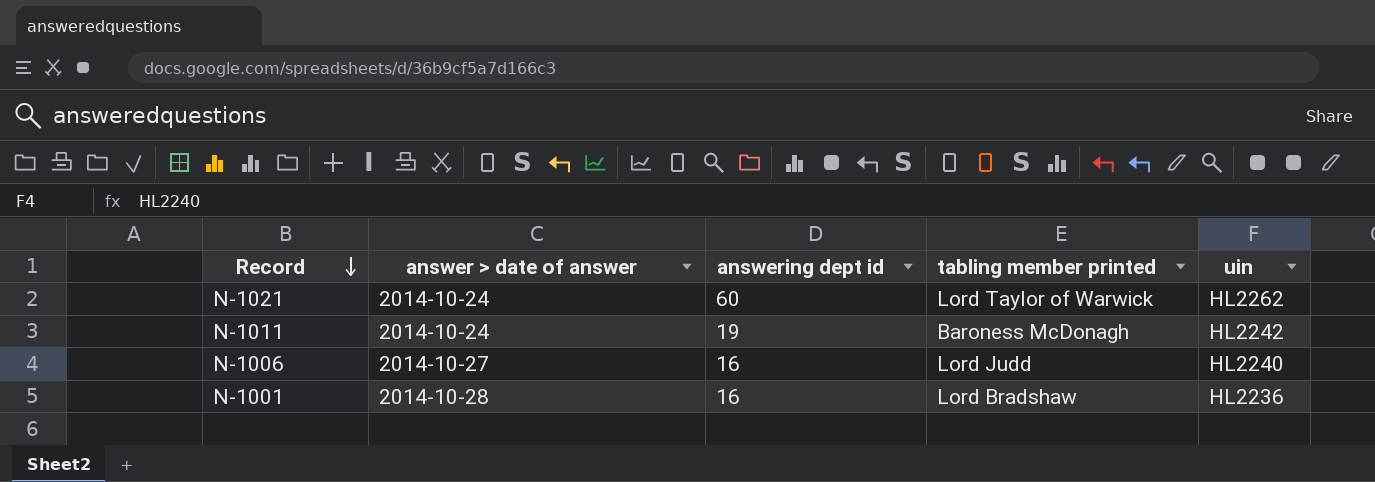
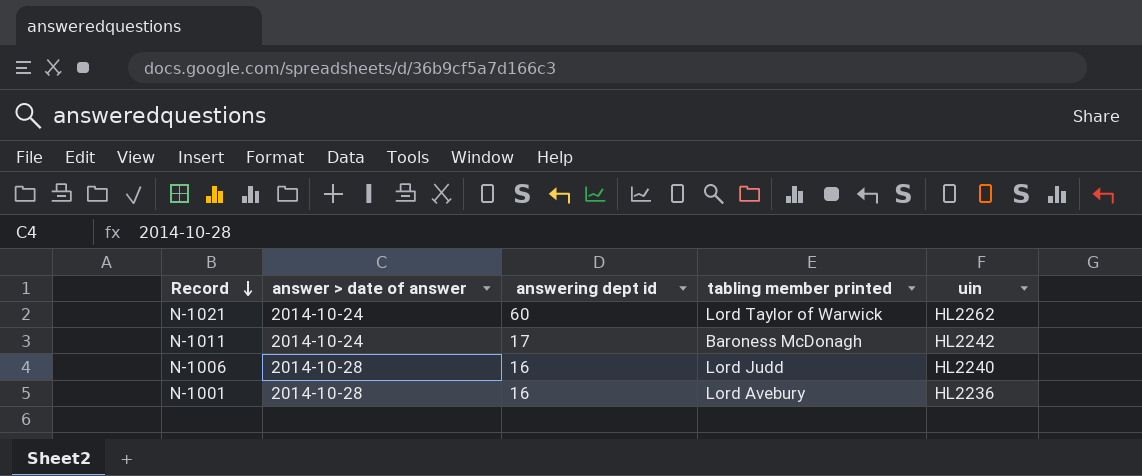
N-1011 | answering dept id: 19 -> 17
N-1006 | answer > date of answer: 2014-10-27 -> 2014-10-28
N-1001 | tabling member printed: Lord Bradshaw -> Lord Avebury

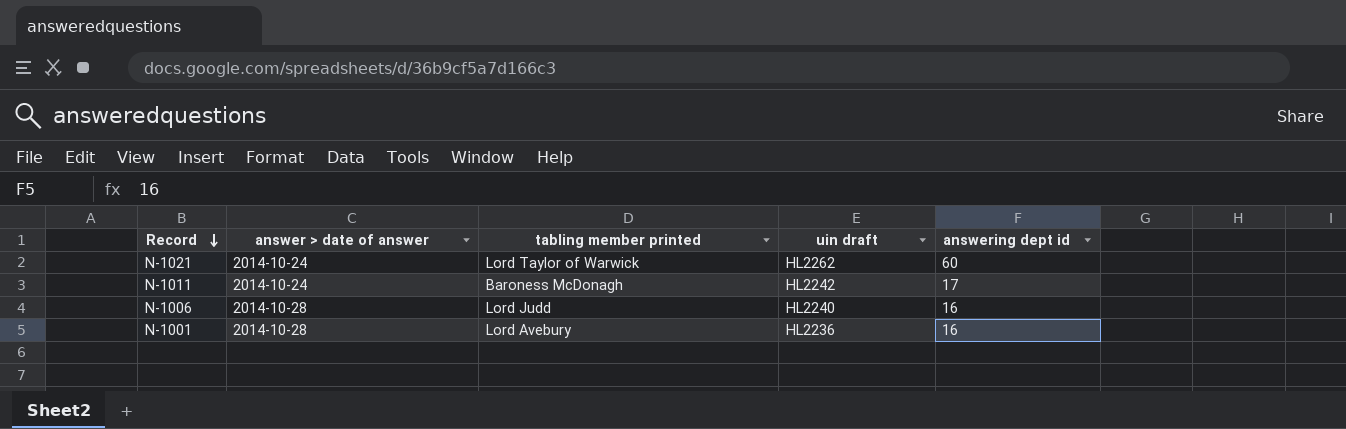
column name: uin -> uin draft
column answering dept id | position: 3 -> 5

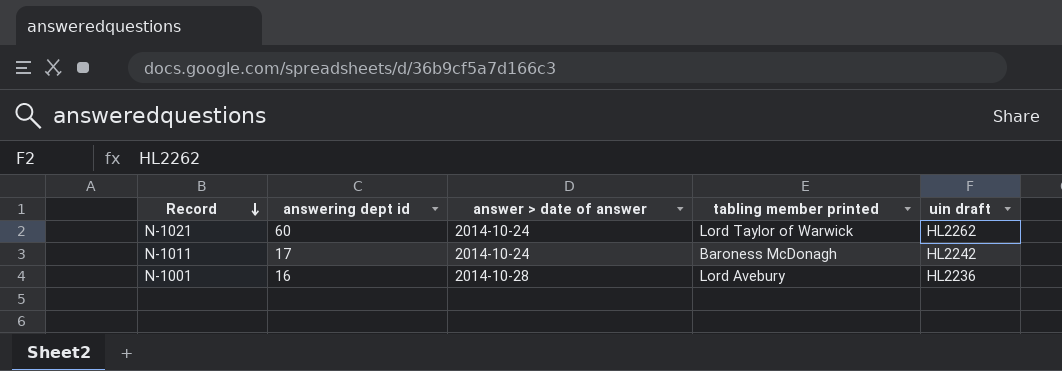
column answering dept id | position: 5 -> 2
row N-1006: 2014-10-28 | Lord Judd | HL2240 | 16 -> none

